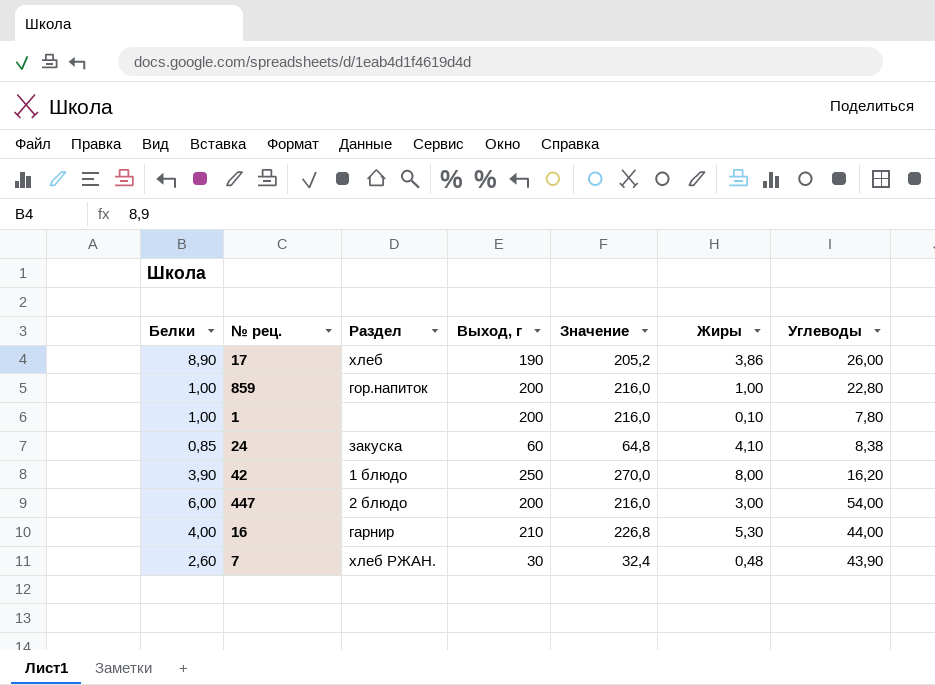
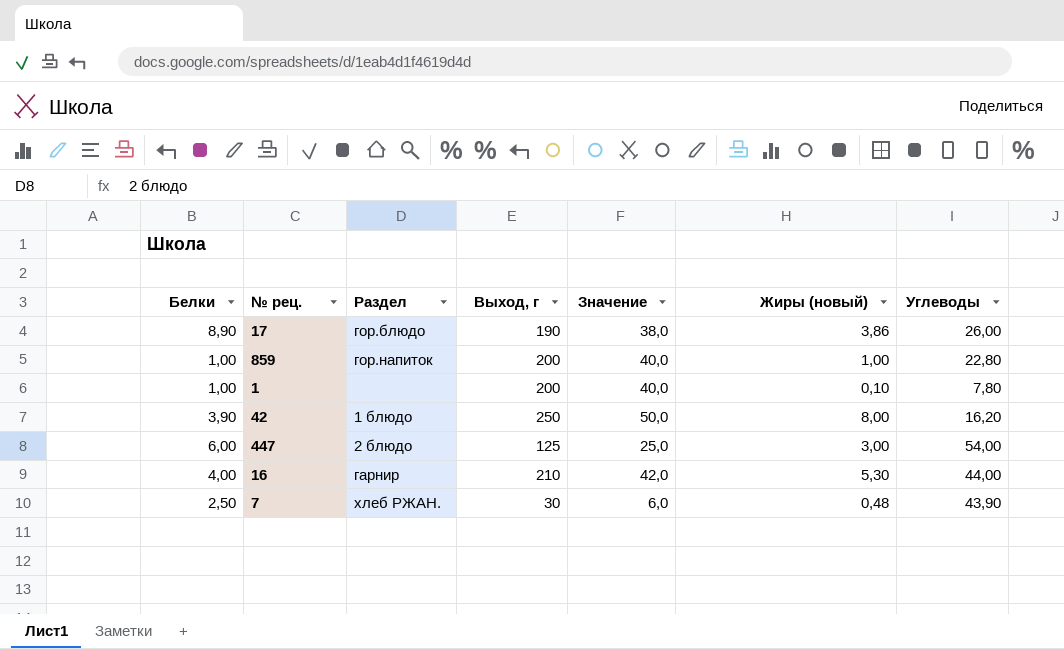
column Значение | formula: [Выход, г] * 1,08 -> [Выход, г] * 0,2
column name: Жиры -> Жиры (новый)
row 24: 0,85 | закуска | 60 | 64,8 | 4,10 | 8,38 -> none
17 | Раздел: хлеб -> гор.блюдо
447 | Выход, г: 200 -> 125
7 | Белки: 2,60 -> 2,50

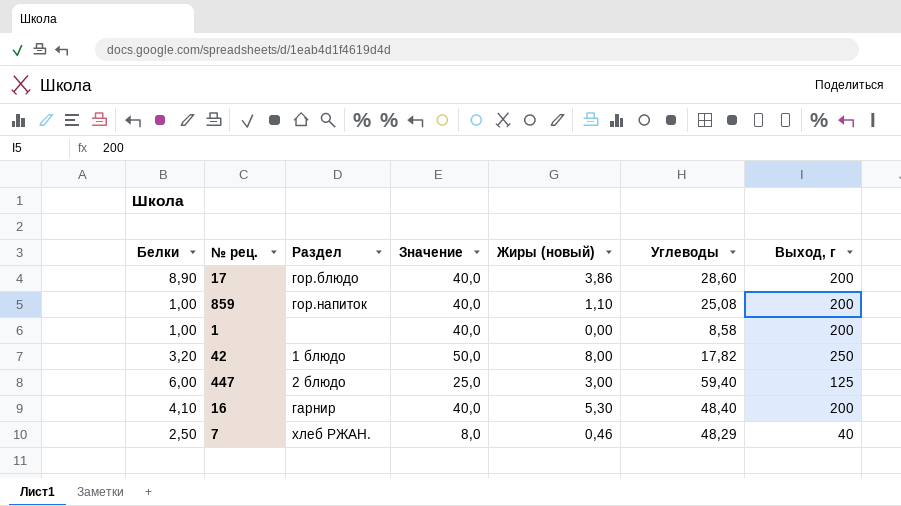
column Выход, г | position: 4 -> 7
17 | Значение: 38,0 -> 40,0
17 | Углеводы: 26,00 -> 28,60
17 | Выход, г: 190 -> 200
859 | Жиры (новый): 1,00 -> 1,10
859 | Углеводы: 22,80 -> 25,08
1 | Жиры (новый): 0,10 -> 0,00
1 | Углеводы: 7,80 -> 8,58
42 | Белки: 3,90 -> 3,20
42 | Углеводы: 16,20 -> 17,82
447 | Углеводы: 54,00 -> 59,40
16 | Белки: 4,00 -> 4,10
16 | Значение: 42,0 -> 40,0
16 | Углеводы: 44,00 -> 48,40
16 | Выход, г: 210 -> 200
7 | Значение: 6,0 -> 8,0
7 | Жиры (новый): 0,48 -> 0,46
7 | Углеводы: 43,90 -> 48,29
7 | Выход, г: 30 -> 40

